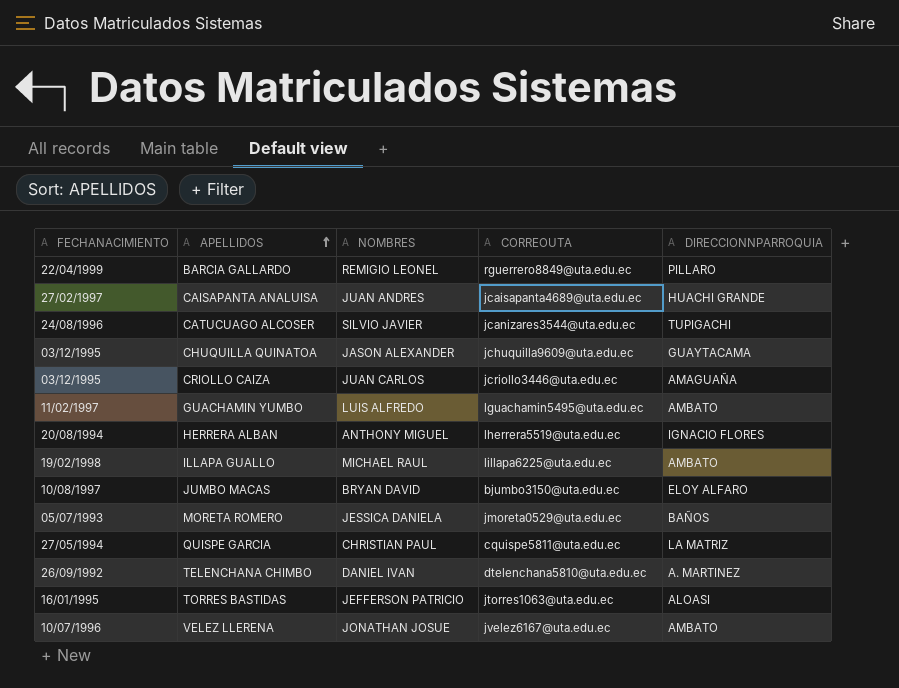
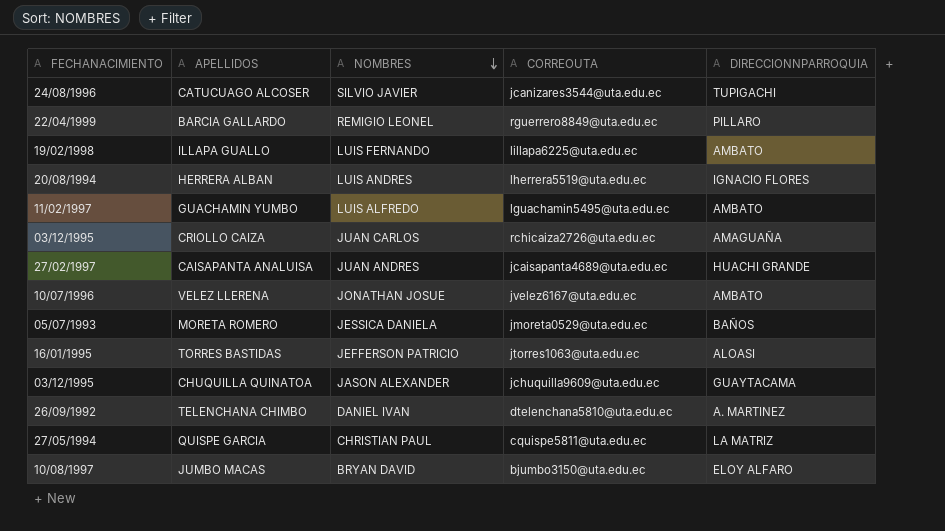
row order: APELLIDOS ascending -> NOMBRES descending
ILLAPA GUALLO | NOMBRES: MICHAEL RAUL -> LUIS FERNANDO
HERRERA ALBAN | NOMBRES: ANTHONY MIGUEL -> LUIS ANDRES
CRIOLLO CAIZA | CORREOUTA: jcriollo3446@uta.edu.ec -> rchicaiza2726@uta.edu.ec

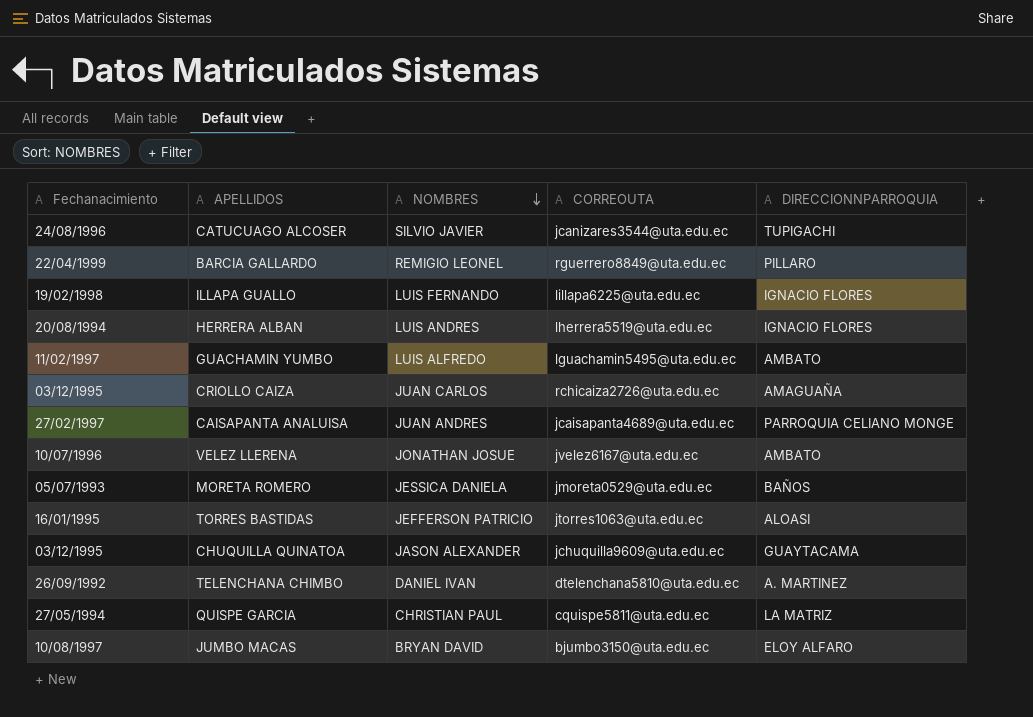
column name: FECHANACIMIENTO -> Fechanacimiento
ILLAPA GUALLO | DIRECCIONNPARROQUIA: AMBATO -> IGNACIO FLORES
CAISAPANTA ANALUISA | DIRECCIONNPARROQUIA: HUACHI GRANDE -> PARROQUIA CELIANO MONGE

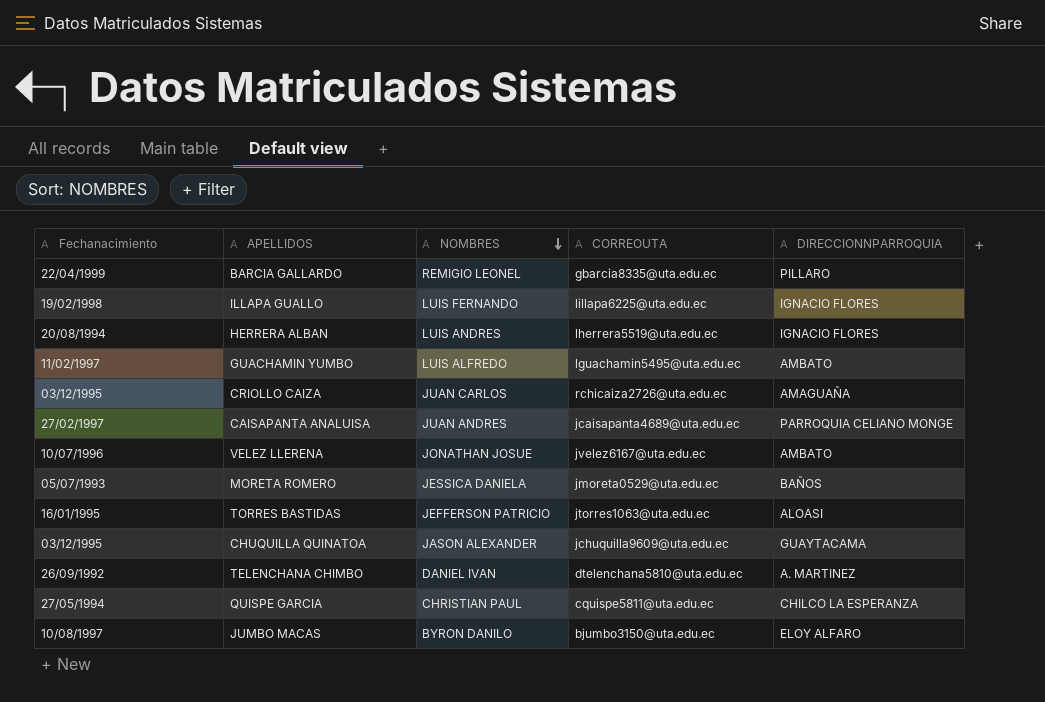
row CATUCUAGO ALCOSER: 24/08/1996 | SILVIO JAVIER | jcanizares3544@uta.edu.ec | TUPIGACHI -> none
BARCIA GALLARDO | CORREOUTA: rguerrero8849@uta.edu.ec -> gbarcia8335@uta.edu.ec
QUISPE GARCIA | DIRECCIONNPARROQUIA: LA MATRIZ -> CHILCO LA ESPERANZA
JUMBO MACAS | NOMBRES: BRYAN DAVID -> BYRON DANILO

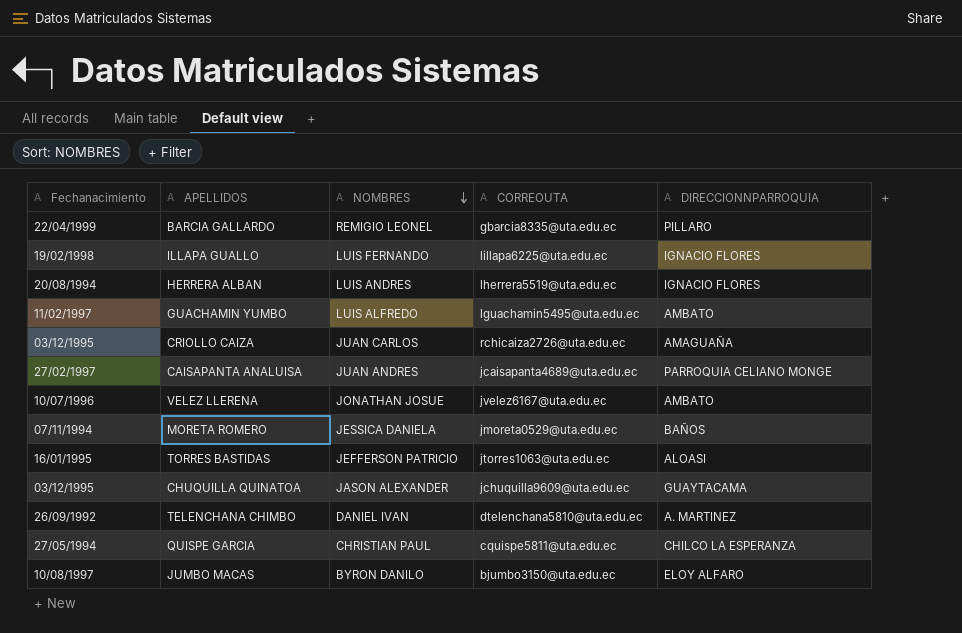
MORETA ROMERO | Fechanacimiento: 05/07/1993 -> 07/11/1994

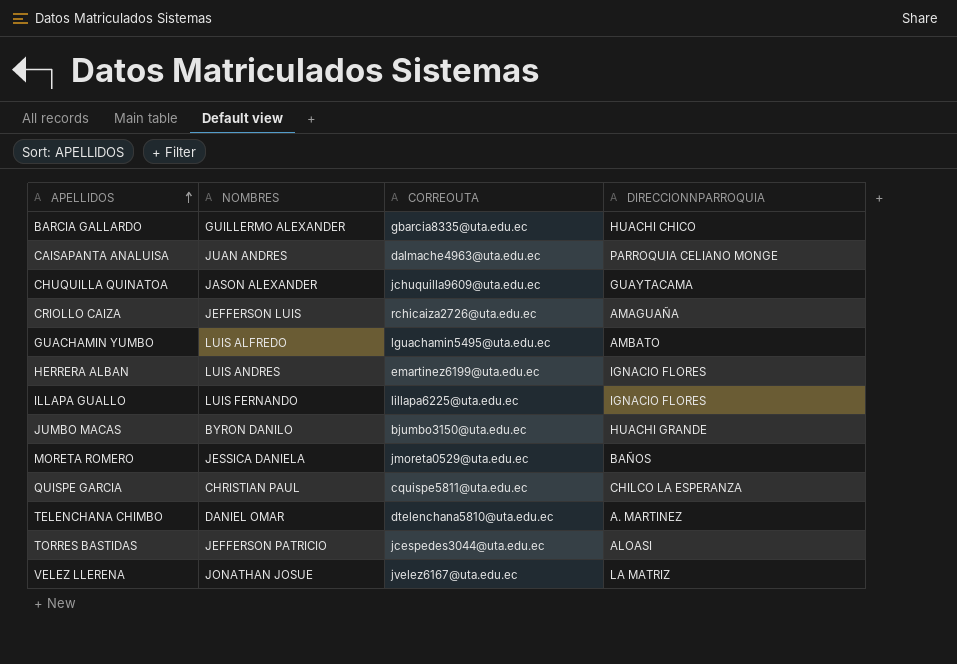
row order: NOMBRES descending -> APELLIDOS ascending
column Fechanacimiento | position: 1 -> none
BARCIA GALLARDO | NOMBRES: REMIGIO LEONEL -> GUILLERMO ALEXANDER
BARCIA GALLARDO | DIRECCIONNPARROQUIA: PILLARO -> HUACHI CHICO
CAISAPANTA ANALUISA | CORREOUTA: jcaisapanta4689@uta.edu.ec -> dalmache4963@uta.edu.ec
CRIOLLO CAIZA | NOMBRES: JUAN CARLOS -> JEFFERSON LUIS
HERRERA ALBAN | CORREOUTA: lherrera5519@uta.edu.ec -> emartinez6199@uta.edu.ec
JUMBO MACAS | DIRECCIONNPARROQUIA: ELOY ALFARO -> HUACHI GRANDE
TELENCHANA CHIMBO | NOMBRES: DANIEL IVAN -> DANIEL OMAR
TORRES BASTIDAS | CORREOUTA: jtorres1063@uta.edu.ec -> jcespedes3044@uta.edu.ec
VELEZ LLERENA | DIRECCIONNPARROQUIA: AMBATO -> LA MATRIZ

